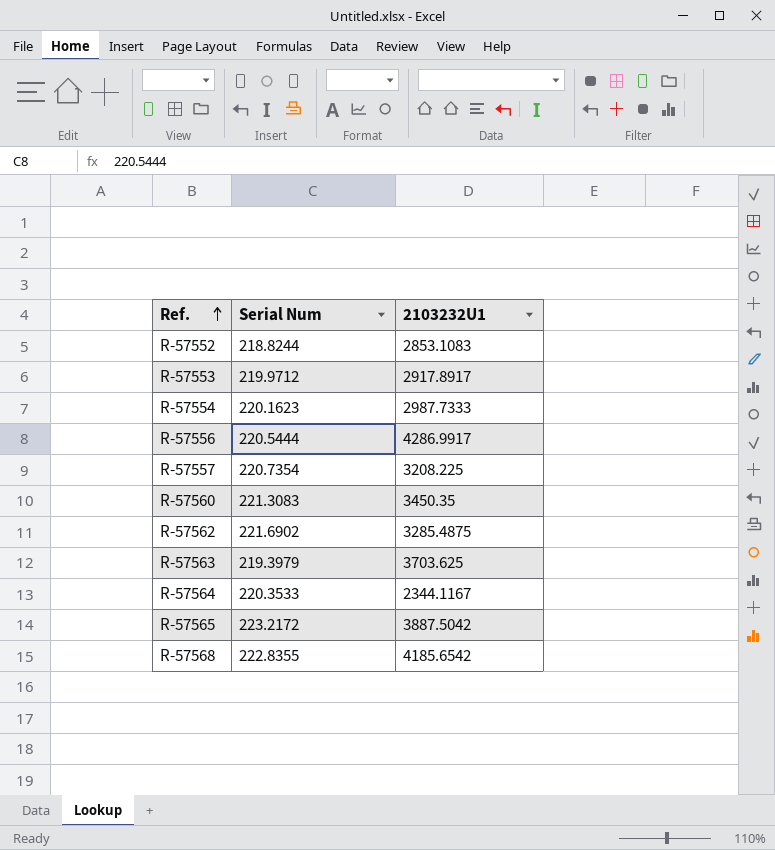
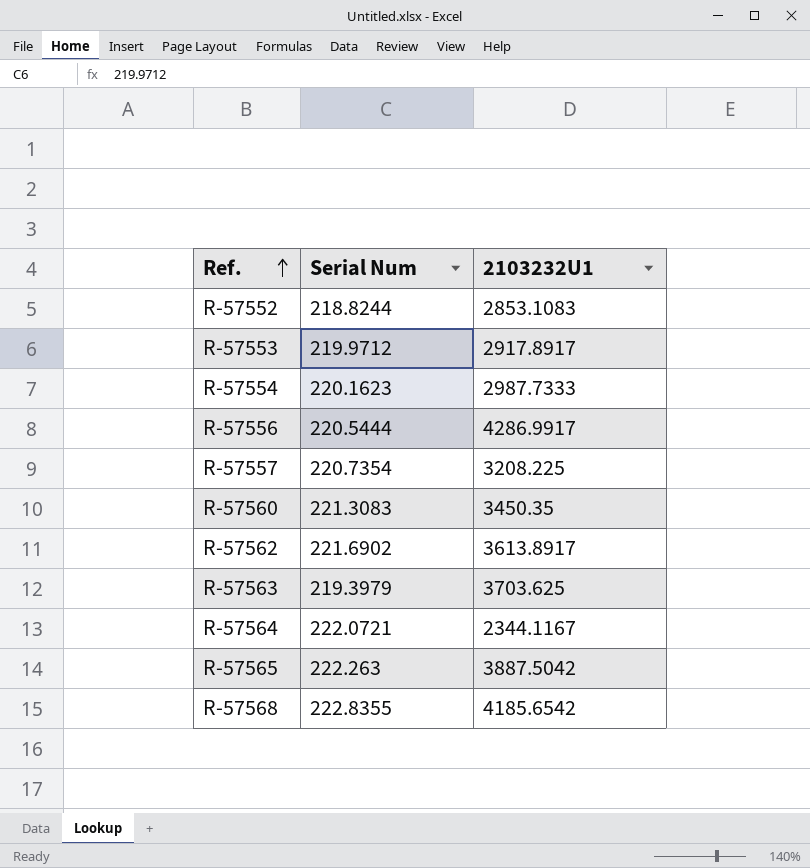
R-57562 | 2103232U1: 3285.4875 -> 3613.8917
R-57564 | Serial Num: 220.3533 -> 222.0721
R-57565 | Serial Num: 223.2172 -> 222.263

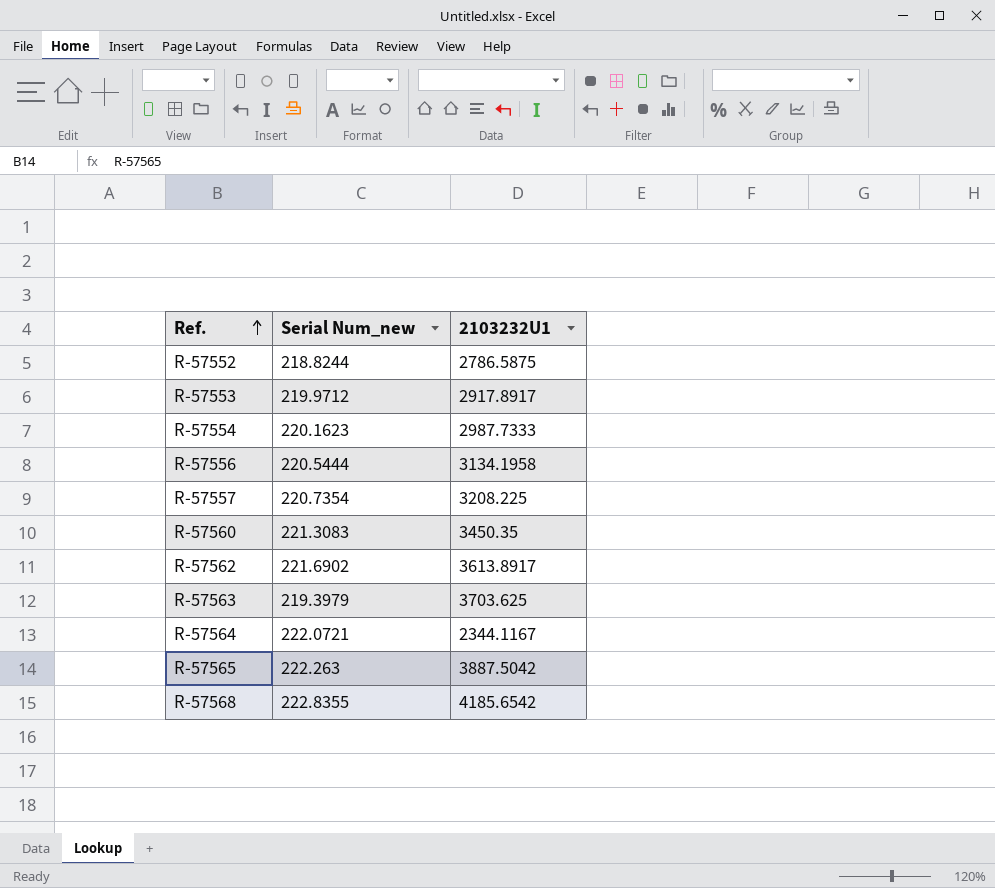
column name: Serial Num -> Serial Num_new
R-57552 | 2103232U1: 2853.1083 -> 2786.5875
R-57556 | 2103232U1: 4286.9917 -> 3134.1958

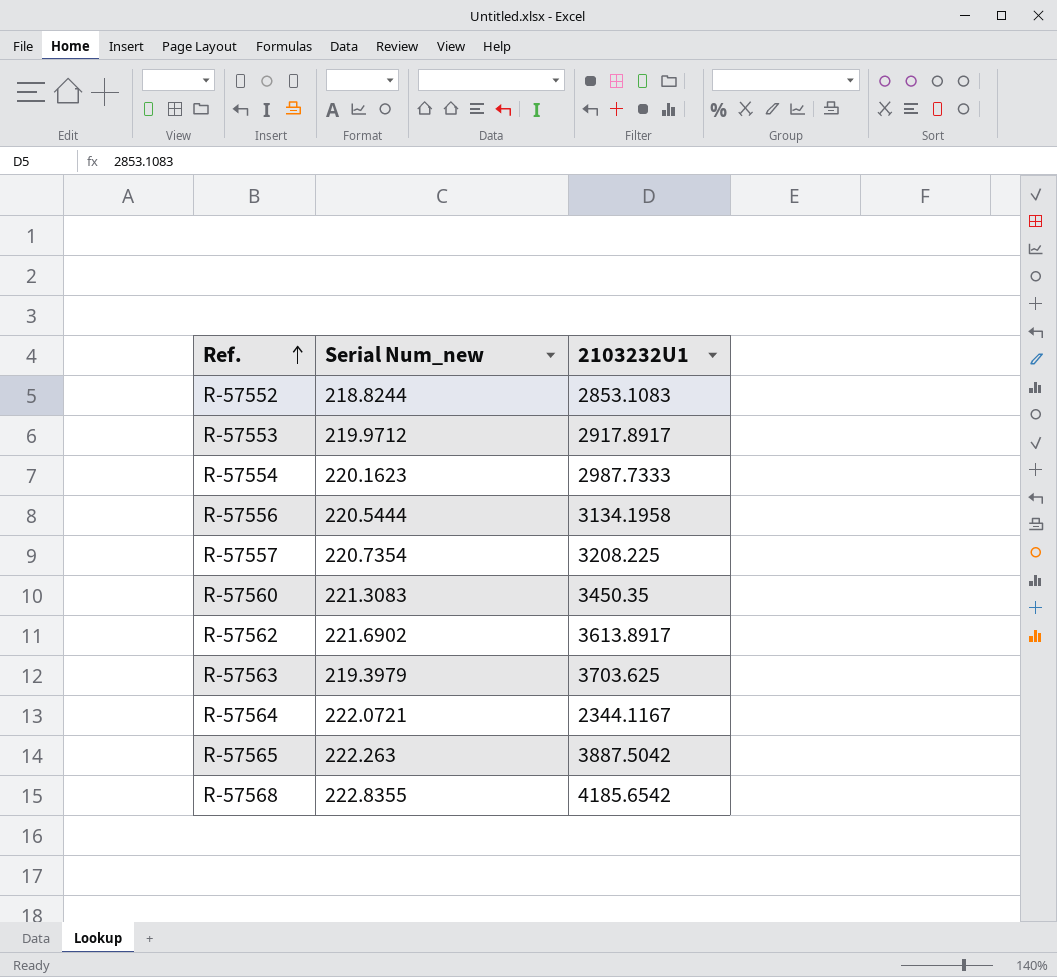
R-57552 | 2103232U1: 2786.5875 -> 2853.1083

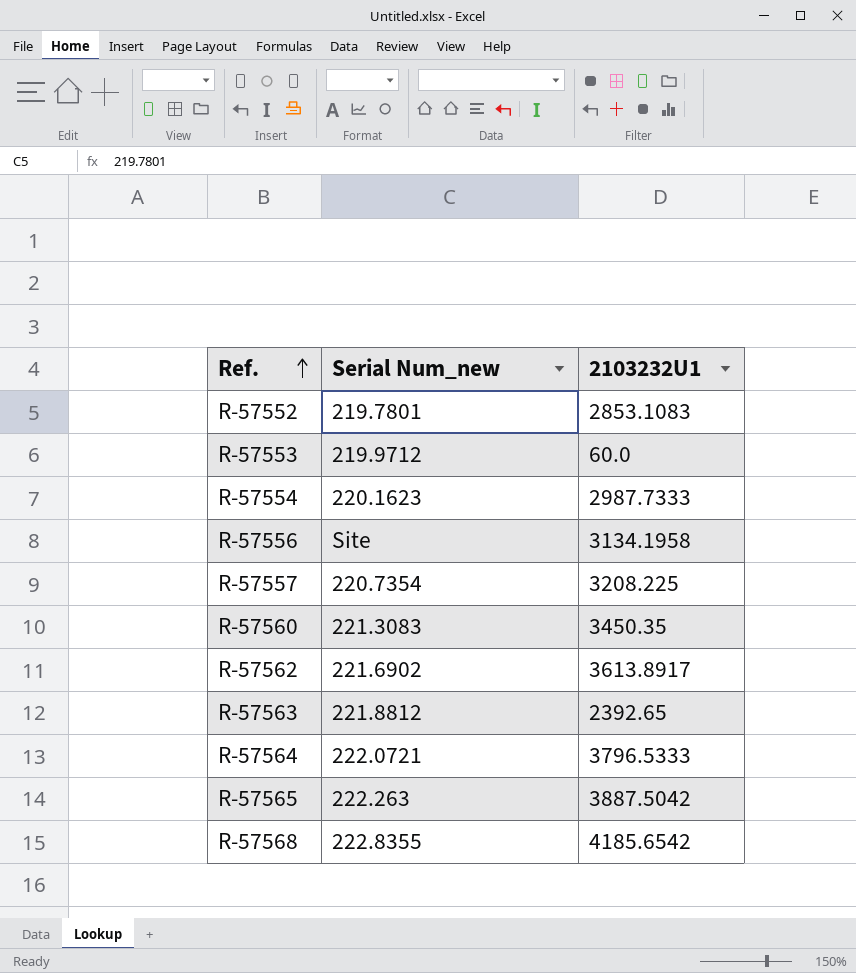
R-57552 | Serial Num_new: 218.8244 -> 219.7801
R-57553 | 2103232U1: 2917.8917 -> 60.0
R-57556 | Serial Num_new: 220.5444 -> Site
R-57563 | Serial Num_new: 219.3979 -> 221.8812
R-57563 | 2103232U1: 3703.625 -> 2392.65
R-57564 | 2103232U1: 2344.1167 -> 3796.5333

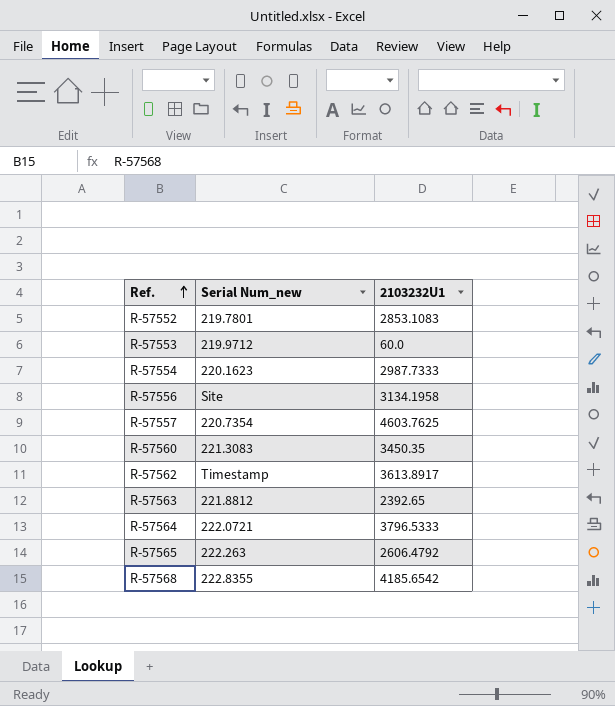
R-57557 | 2103232U1: 3208.225 -> 4603.7625
R-57562 | Serial Num_new: 221.6902 -> Timestamp
R-57565 | 2103232U1: 3887.5042 -> 2606.4792

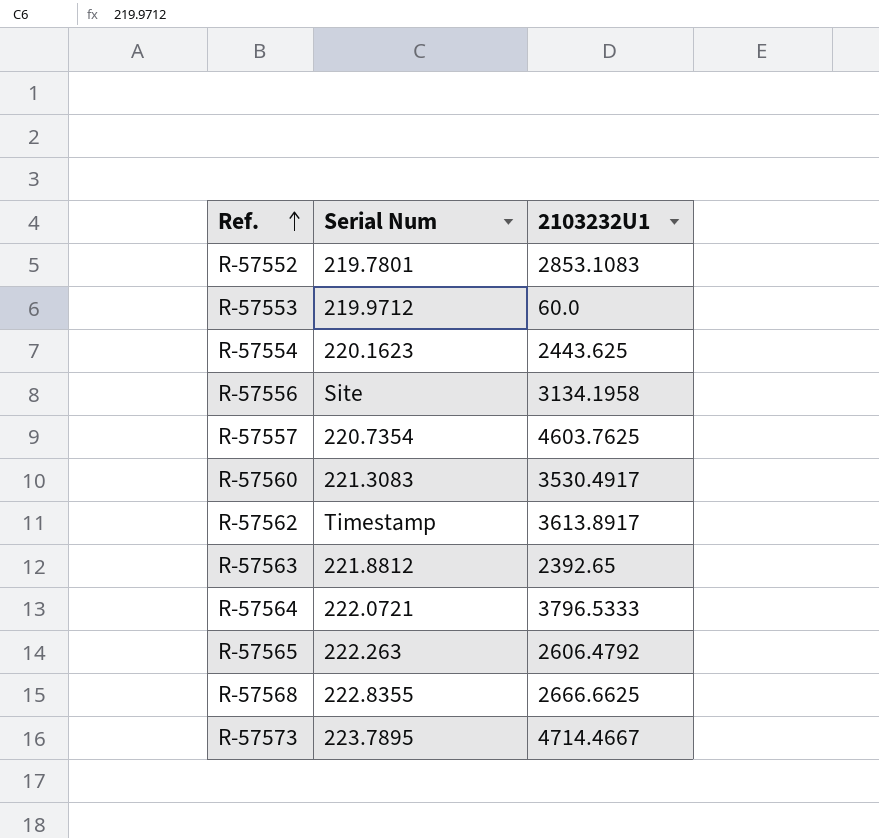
column name: Serial Num_new -> Serial Num
R-57554 | 2103232U1: 2987.7333 -> 2443.625
R-57560 | 2103232U1: 3450.35 -> 3530.4917
R-57568 | 2103232U1: 4185.6542 -> 2666.6625
row R-57573: none -> 223.7895 | 4714.4667

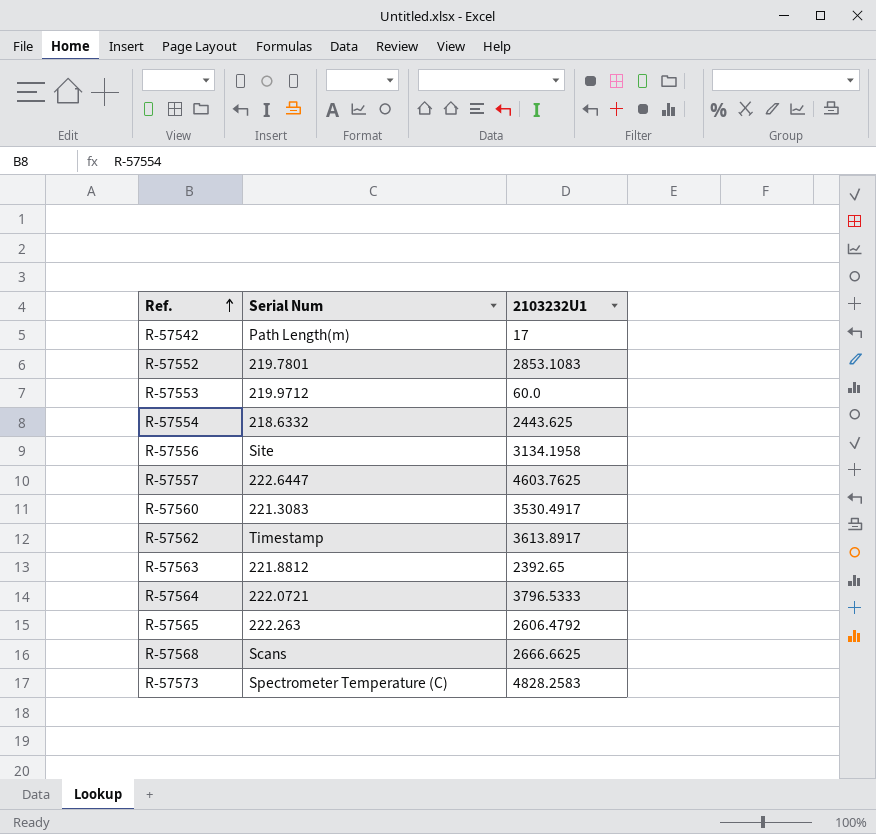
row R-57542: none -> Path Length(m) | 17
R-57554 | Serial Num: 220.1623 -> 218.6332
R-57557 | Serial Num: 220.7354 -> 222.6447
R-57568 | Serial Num: 222.8355 -> Scans
R-57573 | Serial Num: 223.7895 -> Spectrometer Temperature (C)
R-57573 | 2103232U1: 4714.4667 -> 4828.2583

